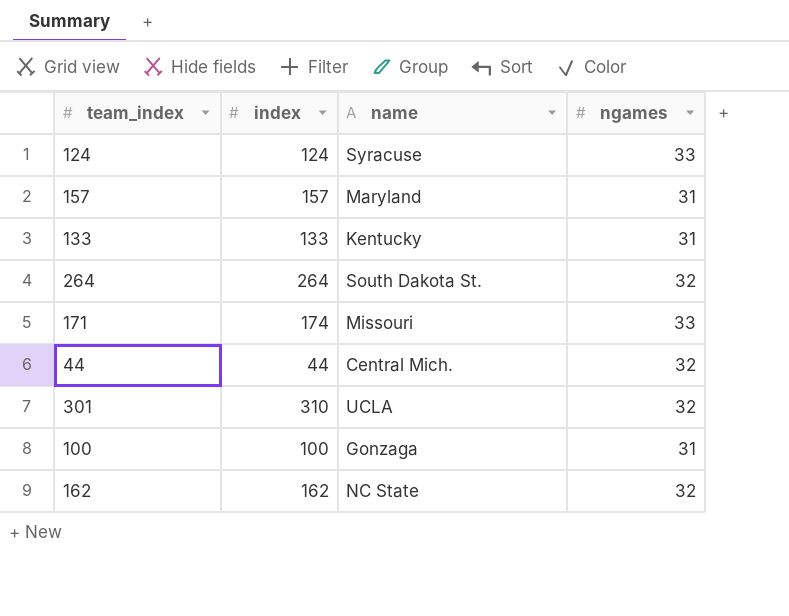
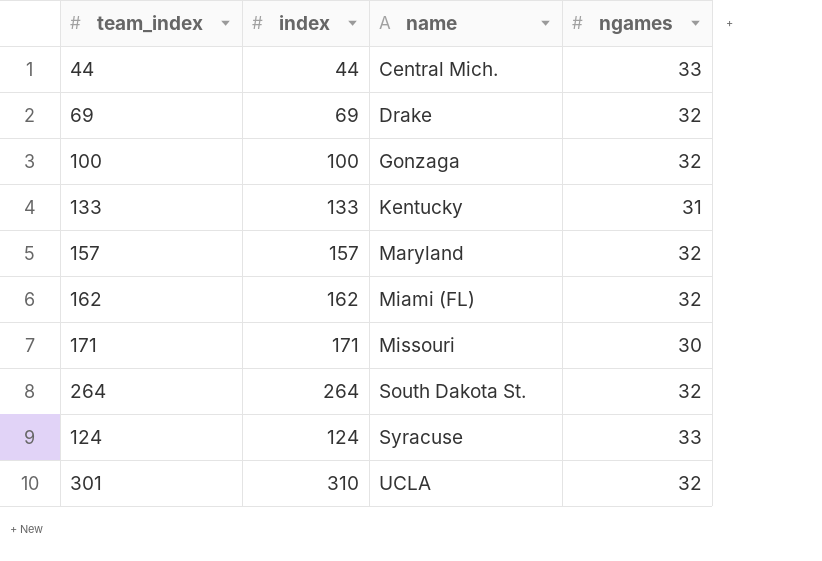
row order: none -> name ascending
44 | ngames: 32 -> 33
row 69: none -> 69 | Drake | 32
100 | ngames: 31 -> 32
157 | ngames: 31 -> 32
162 | name: NC State -> Miami (FL)
171 | index: 174 -> 171
171 | ngames: 33 -> 30

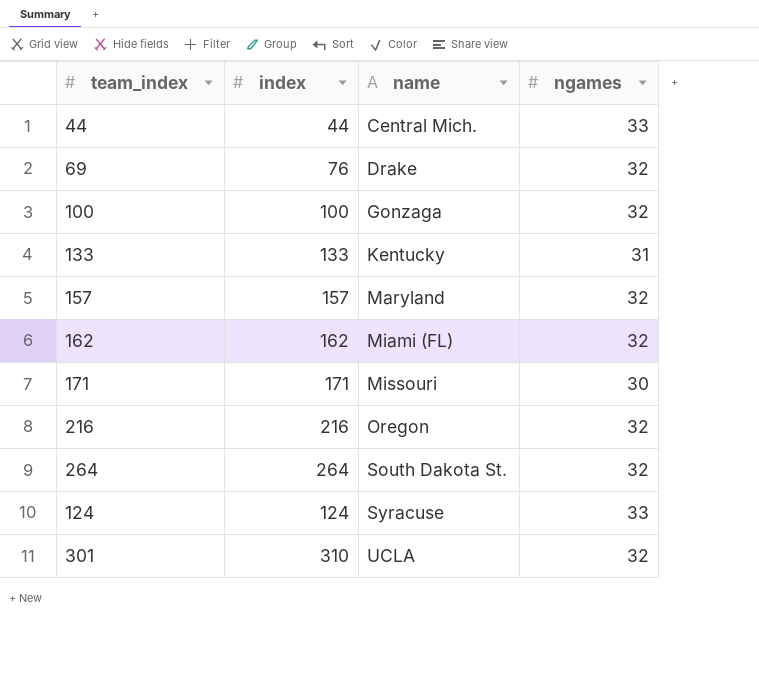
69 | index: 69 -> 76
row 216: none -> 216 | Oregon | 32

